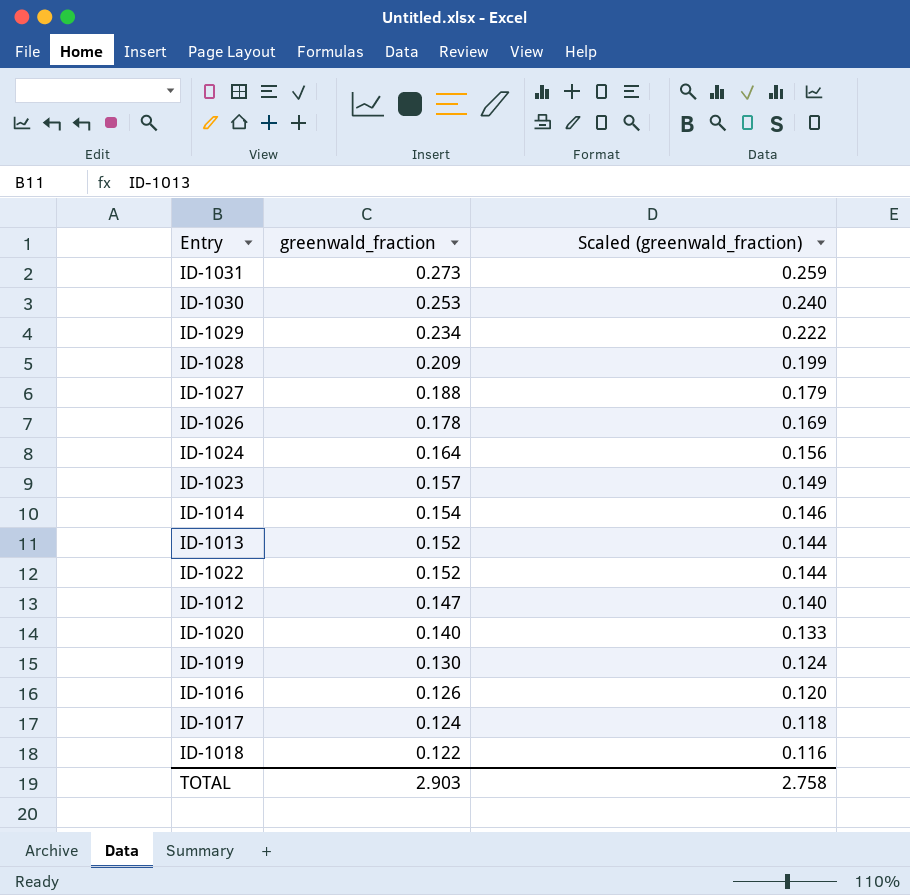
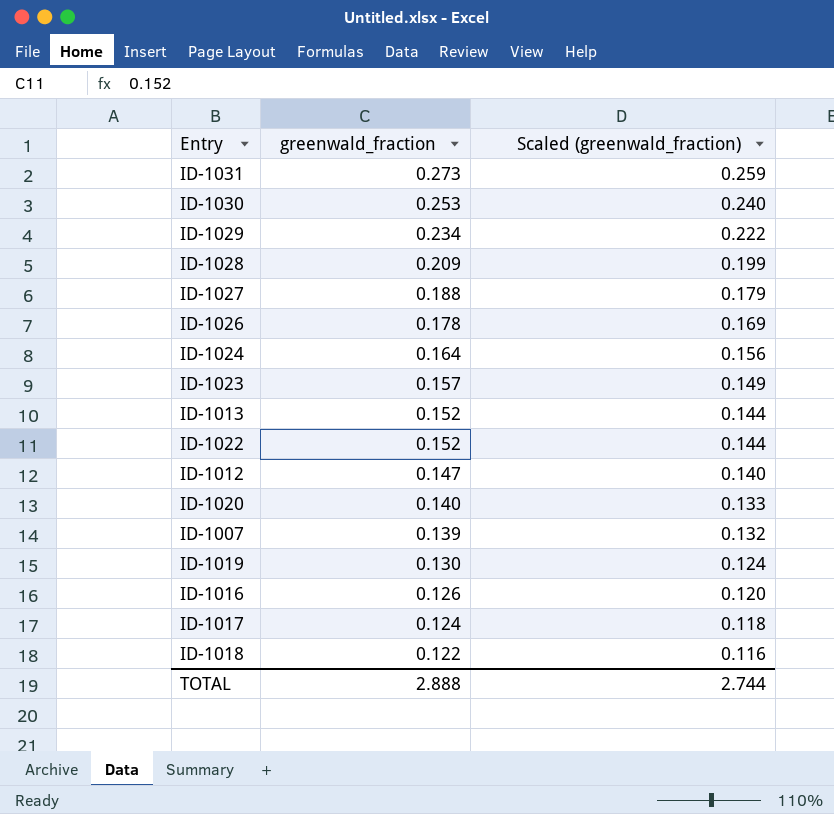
row ID-1014: 0.154 | 0.146 -> none
row ID-1007: none -> 0.139 | 0.132
TOTAL | greenwald_fraction: 2.903 -> 2.888
TOTAL | Scaled (greenwald_fraction): 2.758 -> 2.744

